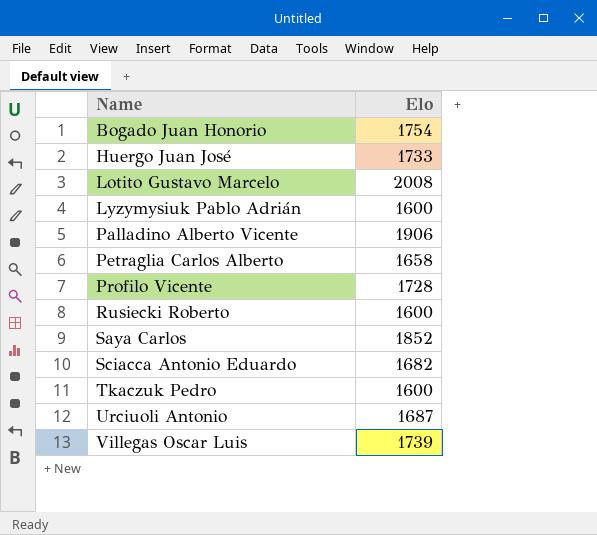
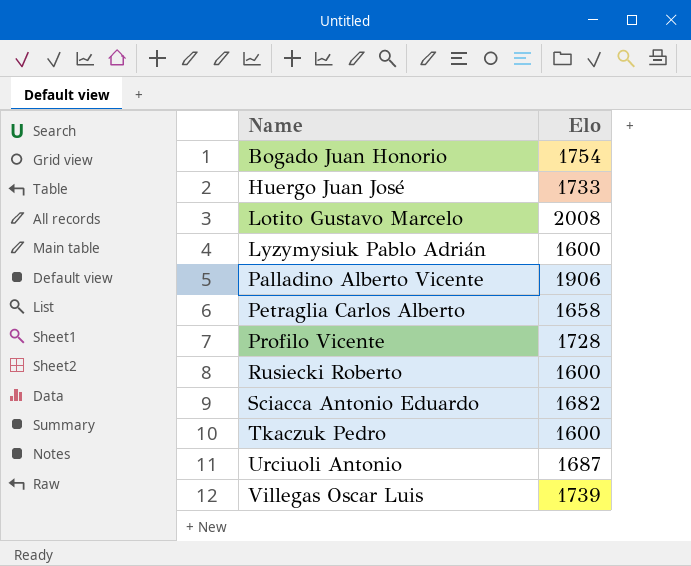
row Saya Carlos: 1852 -> none

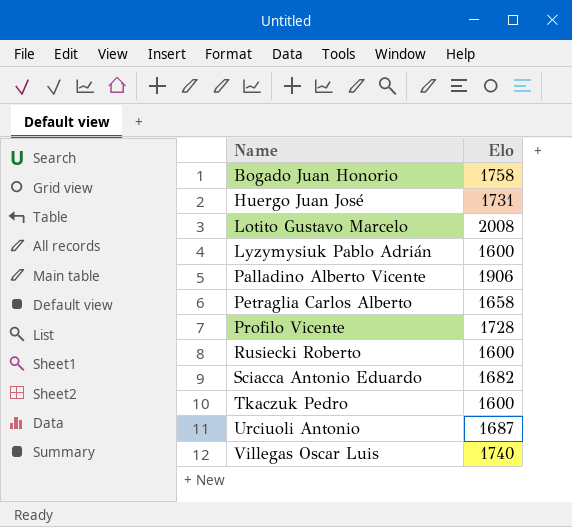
Bogado Juan Honorio | Elo: 1754 -> 1758
Huergo Juan José | Elo: 1733 -> 1731
Villegas Oscar Luis | Elo: 1739 -> 1740

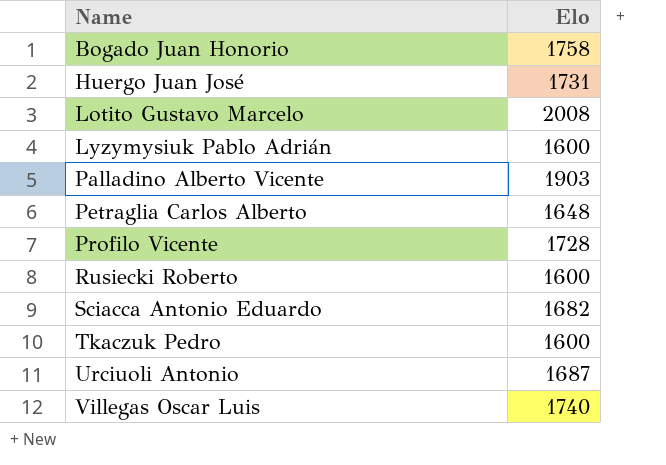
Palladino Alberto Vicente | Elo: 1906 -> 1903
Petraglia Carlos Alberto | Elo: 1658 -> 1648

